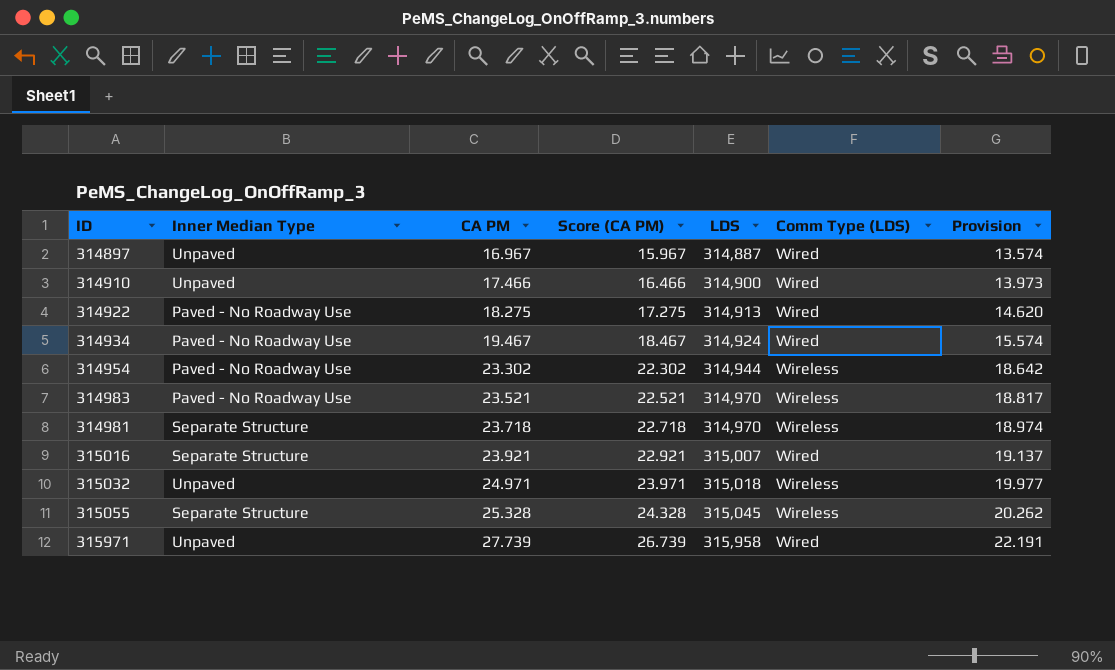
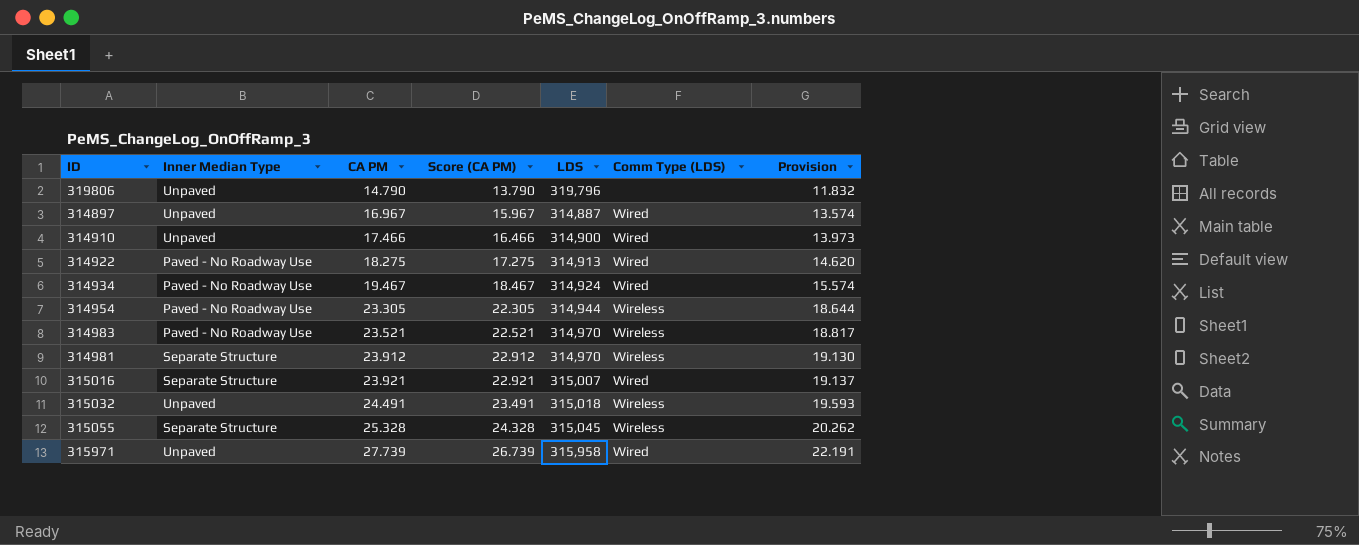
row 319806: none -> Unpaved | 14.790 | 13.790 | 319,796 | none | 11.832
314954 | CA PM: 23.302 -> 23.305
314954 | Score (CA PM): 22.302 -> 22.305
314954 | Provision: 18.642 -> 18.644
314981 | CA PM: 23.718 -> 23.912
314981 | Score (CA PM): 22.718 -> 22.912
314981 | Provision: 18.974 -> 19.130
315032 | CA PM: 24.971 -> 24.491
315032 | Score (CA PM): 23.971 -> 23.491
315032 | Provision: 19.977 -> 19.593

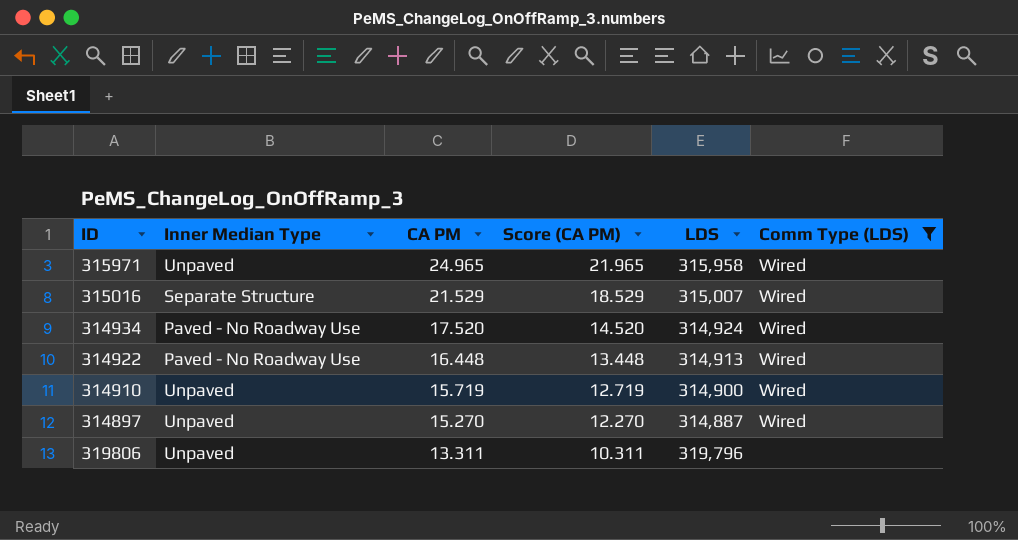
filter: none -> Comm Type (LDS) != Wireless
row order: CA PM ascending -> CA PM descending
column Provision | formula: [CA PM] * 0.8 -> none
column Score (CA PM) | formula: [CA PM] - 1 -> [CA PM] - 3
315971 | CA PM: 27.739 -> 24.965
315016 | CA PM: 23.921 -> 21.529
314934 | CA PM: 19.467 -> 17.520
314922 | CA PM: 18.275 -> 16.448
314910 | CA PM: 17.466 -> 15.719
314897 | CA PM: 16.967 -> 15.270
319806 | CA PM: 14.790 -> 13.311

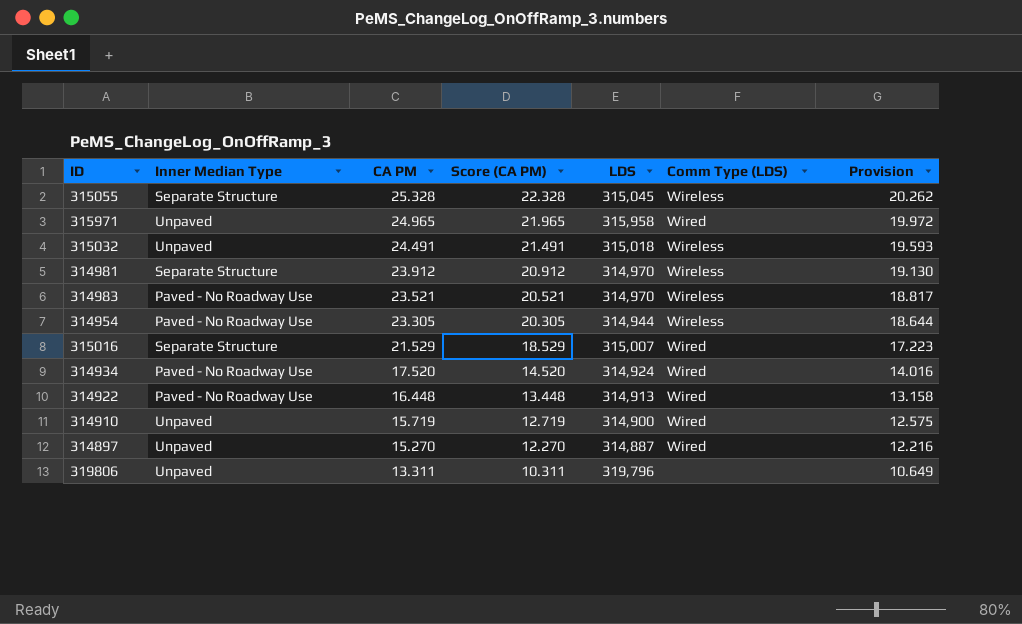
filter: Comm Type (LDS) != Wireless -> none
column Provision | formula: none -> [CA PM] * 0.8

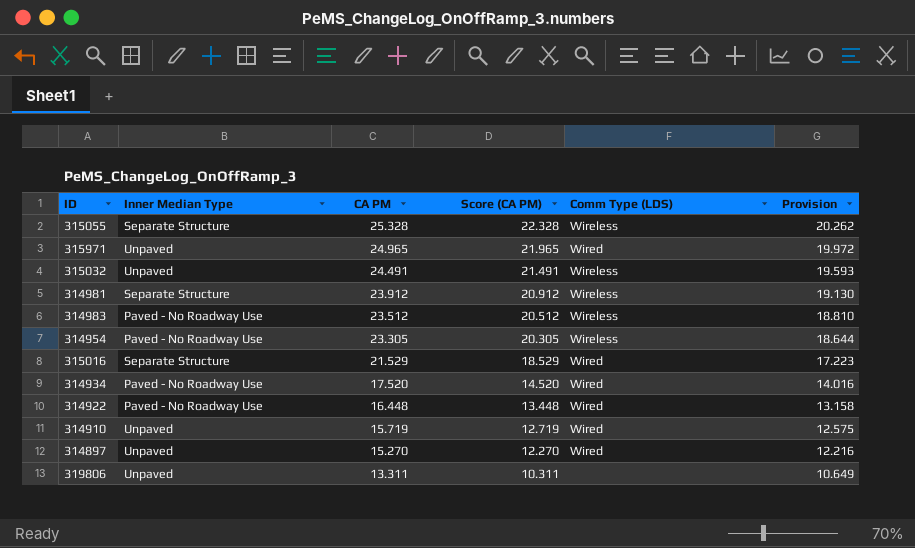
column LDS | position: 5 -> none
314983 | CA PM: 23.521 -> 23.512
314983 | Score (CA PM): 20.521 -> 20.512
314983 | Provision: 18.817 -> 18.810

